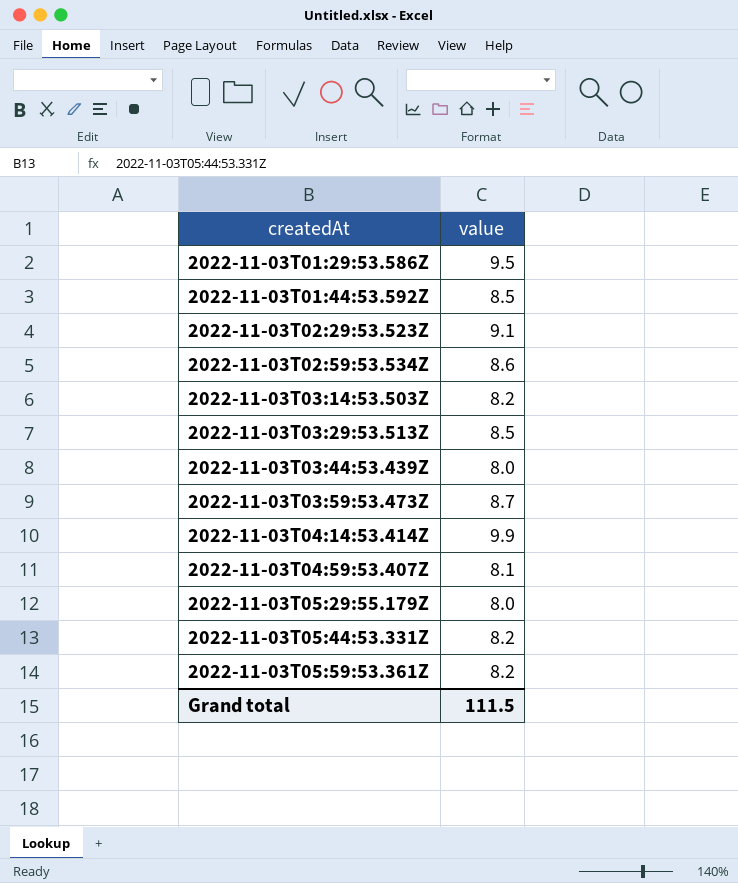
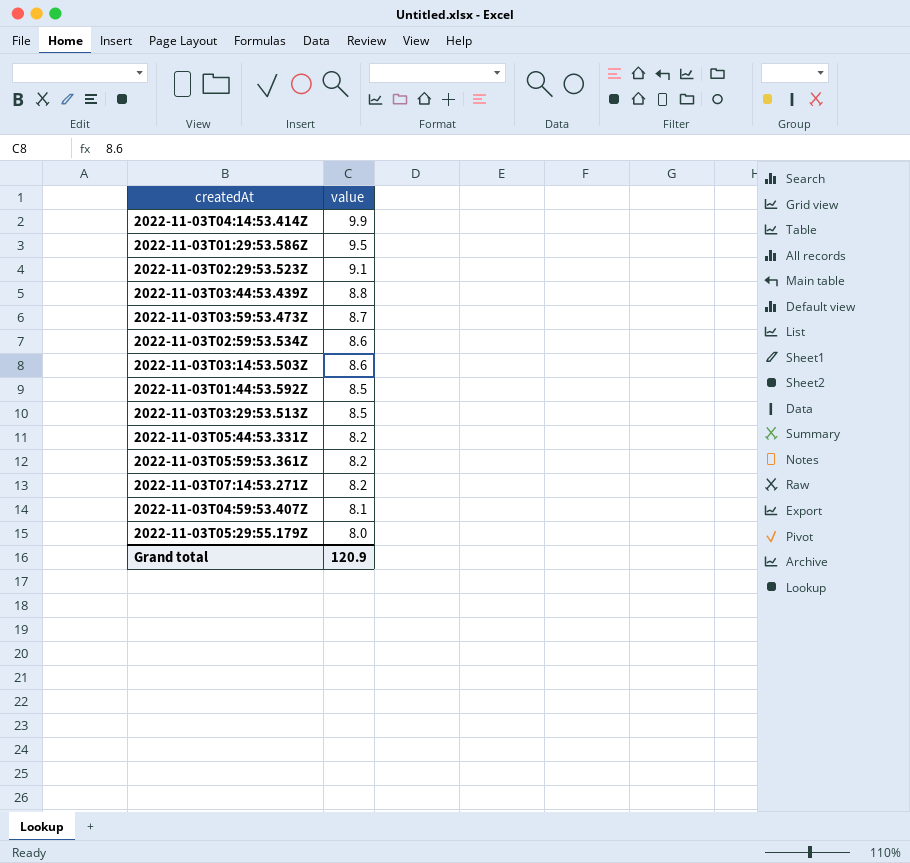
row order: createdAt ascending -> value descending
2022-11-03T03:44:53.439Z | value: 8.0 -> 8.8
2022-11-03T03:14:53.503Z | value: 8.2 -> 8.6
row 2022-11-03T07:14:53.271Z: none -> 8.2
Grand total | value: 111.5 -> 120.9

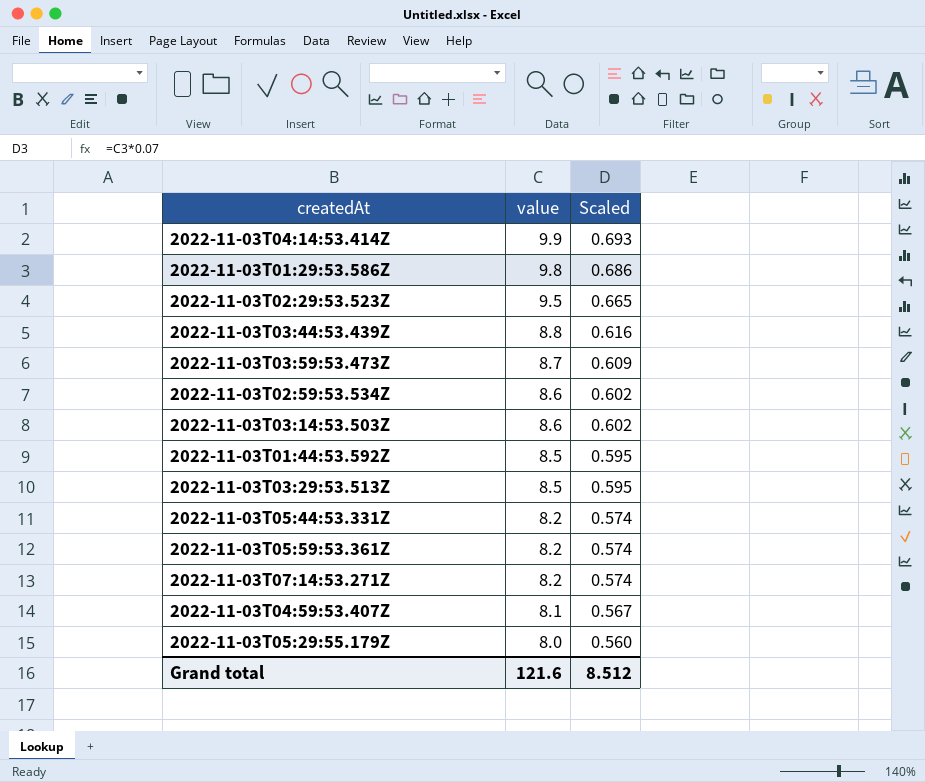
column Scaled | formula: none -> [value] * 0.07
2022-11-03T01:29:53.586Z | value: 9.5 -> 9.8
2022-11-03T02:29:53.523Z | value: 9.1 -> 9.5
Grand total | value: 120.9 -> 121.6

